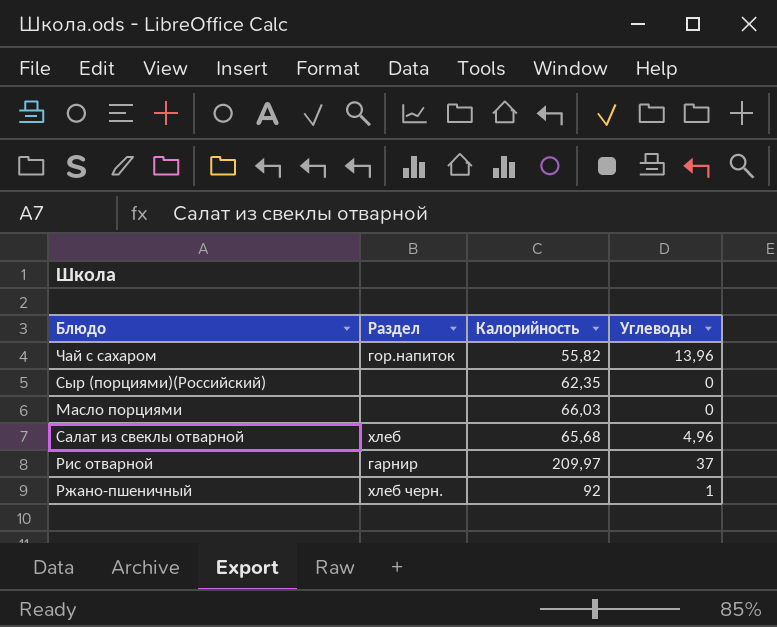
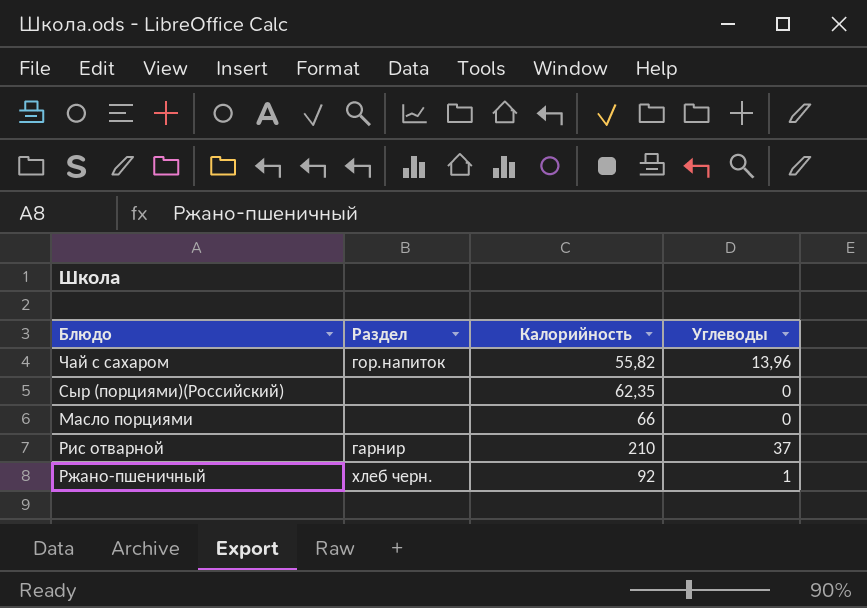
row Салат из свеклы отварной: хлеб | 65,68 | 4,96 -> none
Масло порциями | Калорийность: 66,03 -> 66
Рис отварной | Калорийность: 209,97 -> 210

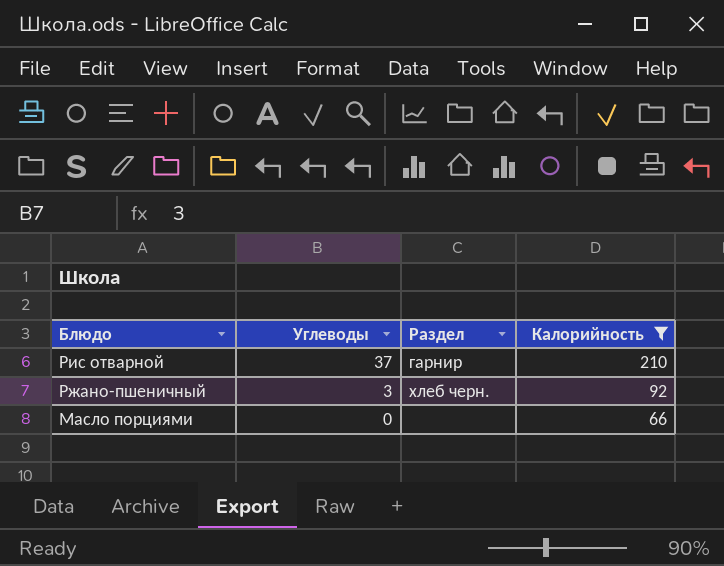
filter: none -> Калорийность >= 66
row order: none -> Блюдо descending
column Углеводы | position: 4 -> 2
Ржано-пшеничный | Углеводы: 1 -> 3

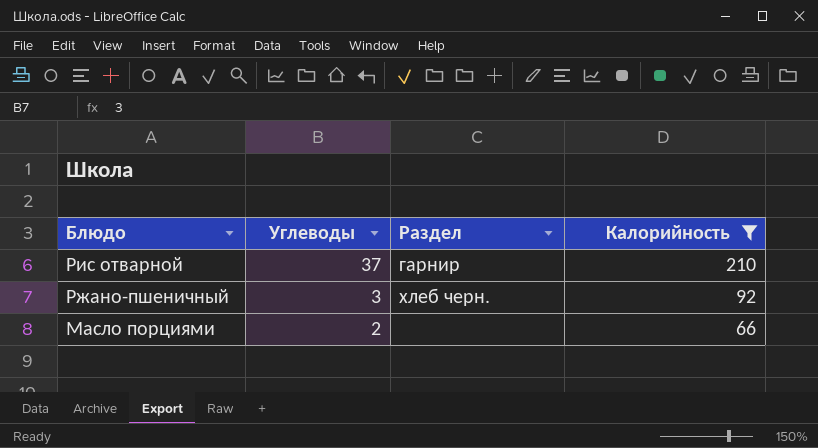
Масло порциями | Углеводы: 0 -> 2

